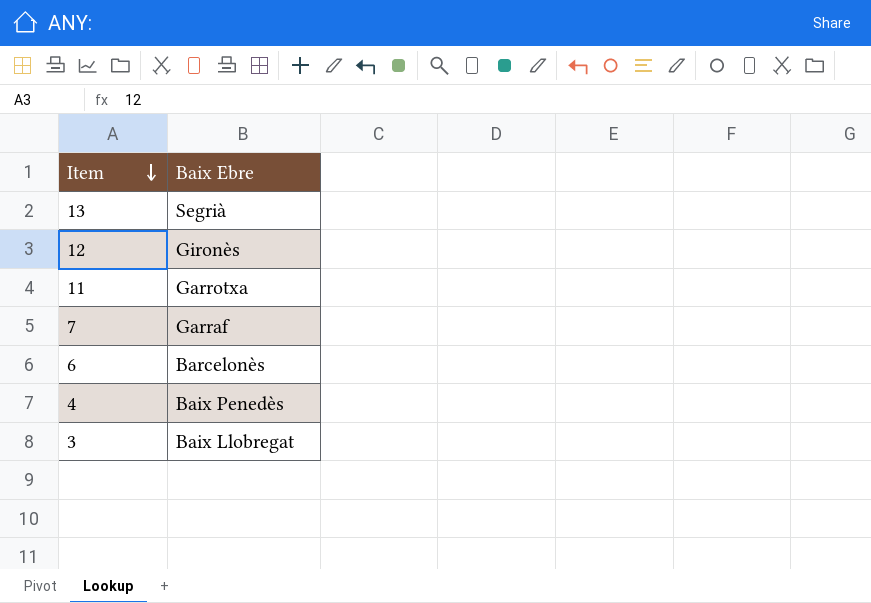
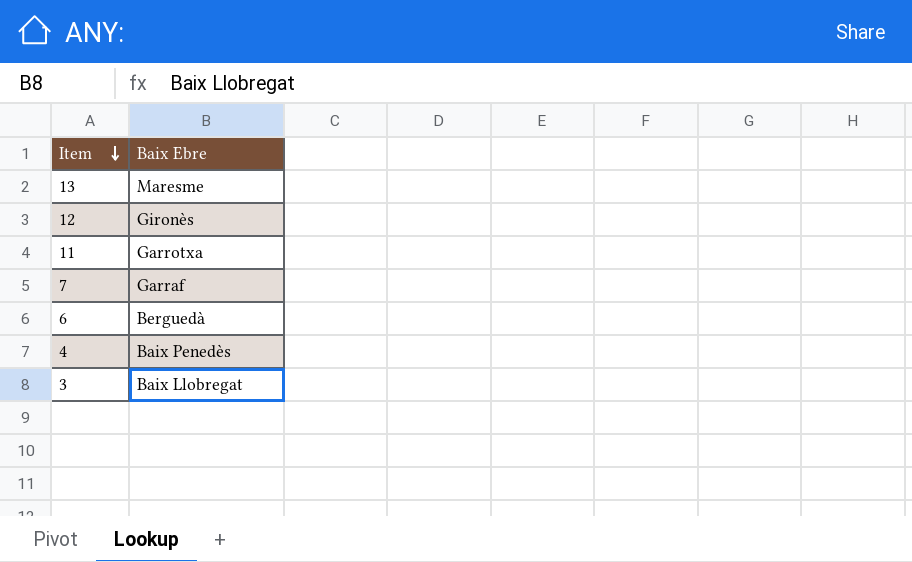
13 | Baix Ebre: Segrià -> Maresme
6 | Baix Ebre: Barcelonès -> Berguedà

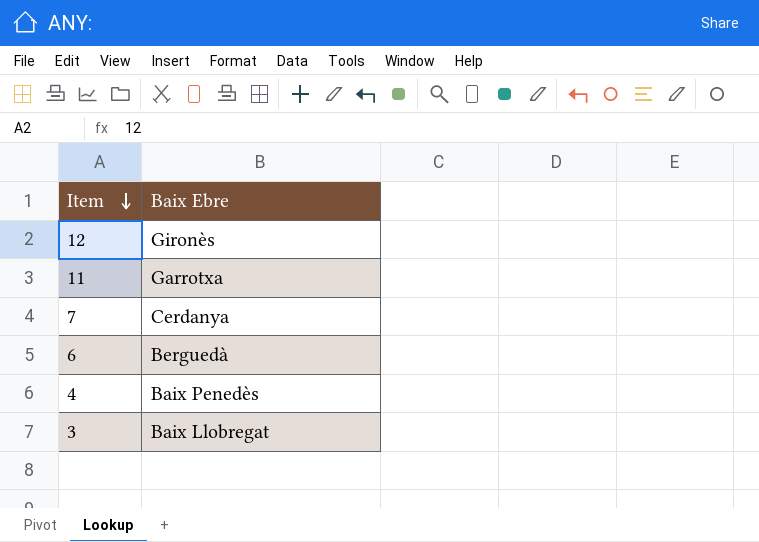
row 13: Maresme -> none
7 | Baix Ebre: Garraf -> Cerdanya

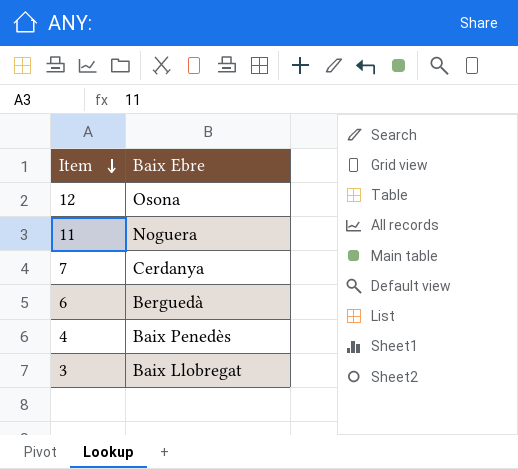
12 | Baix Ebre: Gironès -> Osona
11 | Baix Ebre: Garrotxa -> Noguera

